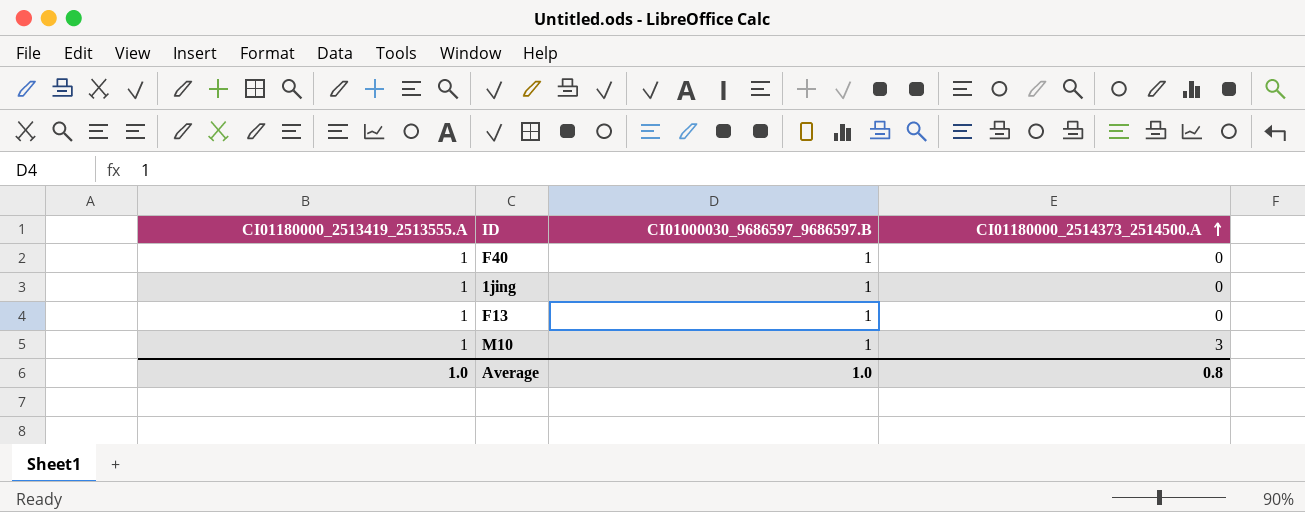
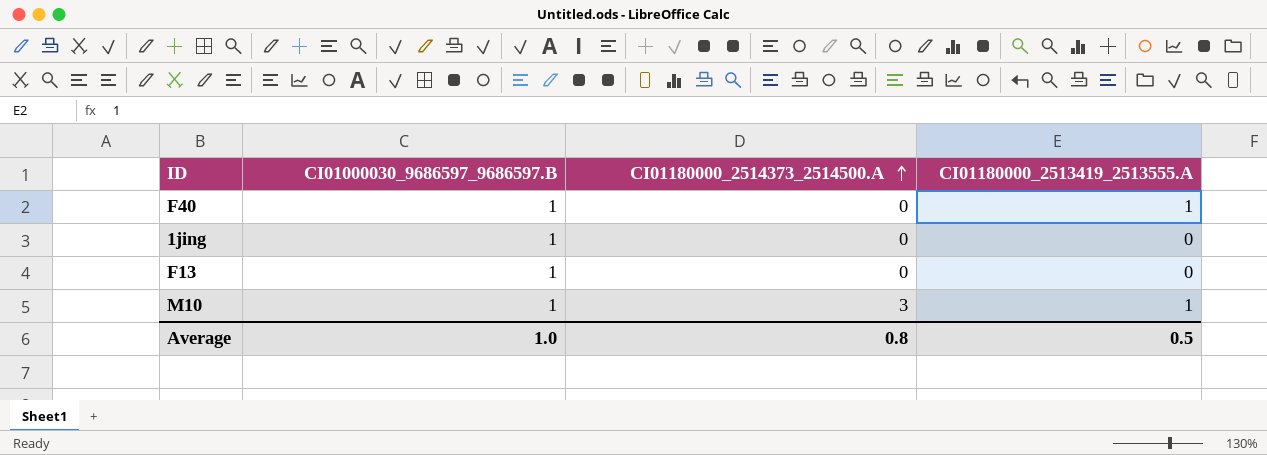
column CI01180000_2513419_2513555.A | position: 1 -> 4
1jing | CI01180000_2513419_2513555.A: 1 -> 0
F13 | CI01180000_2513419_2513555.A: 1 -> 0
Average | CI01180000_2513419_2513555.A: 1.0 -> 0.5

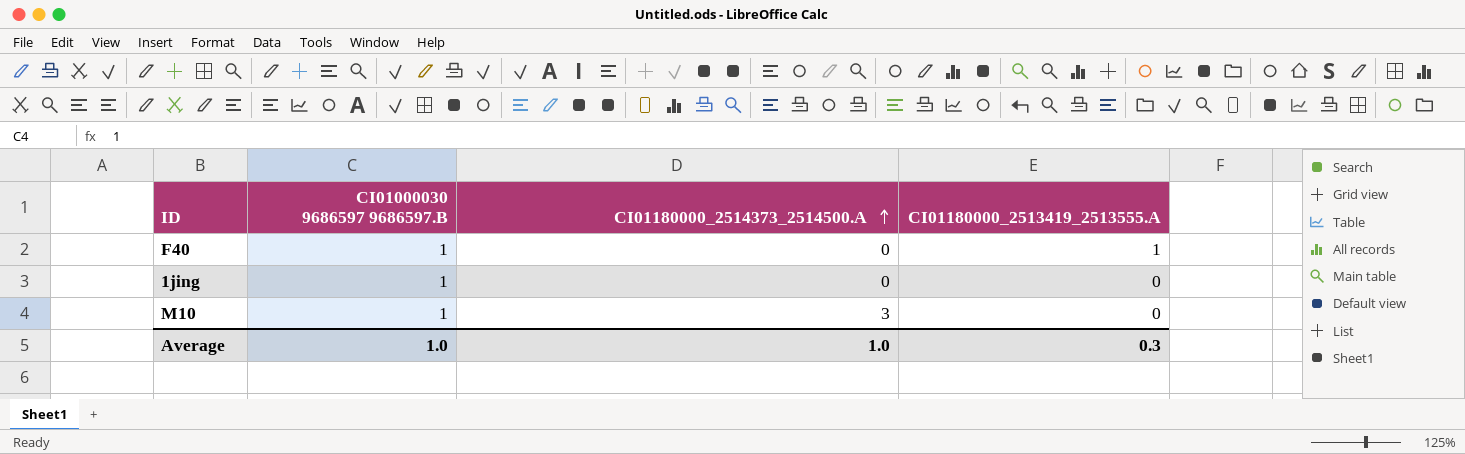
column name: CI01000030_9686597_9686597.B -> CI01000030 9686597 9686597.B
row F13: 1 | 0 | 0 -> none
M10 | CI01180000_2513419_2513555.A: 1 -> 0
Average | CI01180000_2514373_2514500.A: 0.8 -> 1.0
Average | CI01180000_2513419_2513555.A: 0.5 -> 0.3

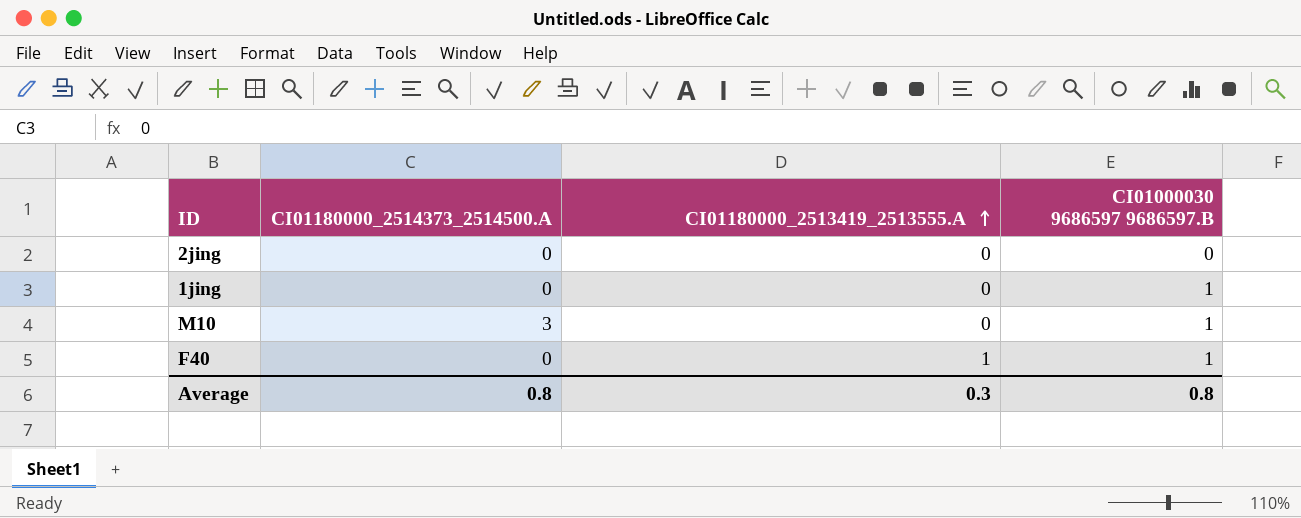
row order: CI01180000_2514373_2514500.A ascending -> CI01180000_2513419_2513555.A ascending
column CI01000030 9686597 9686597.B | position: 2 -> 4
row 2jing: none -> 0 | 0 | 0
Average | CI01180000_2514373_2514500.A: 1.0 -> 0.8
Average | CI01000030 9686597 9686597.B: 1.0 -> 0.8

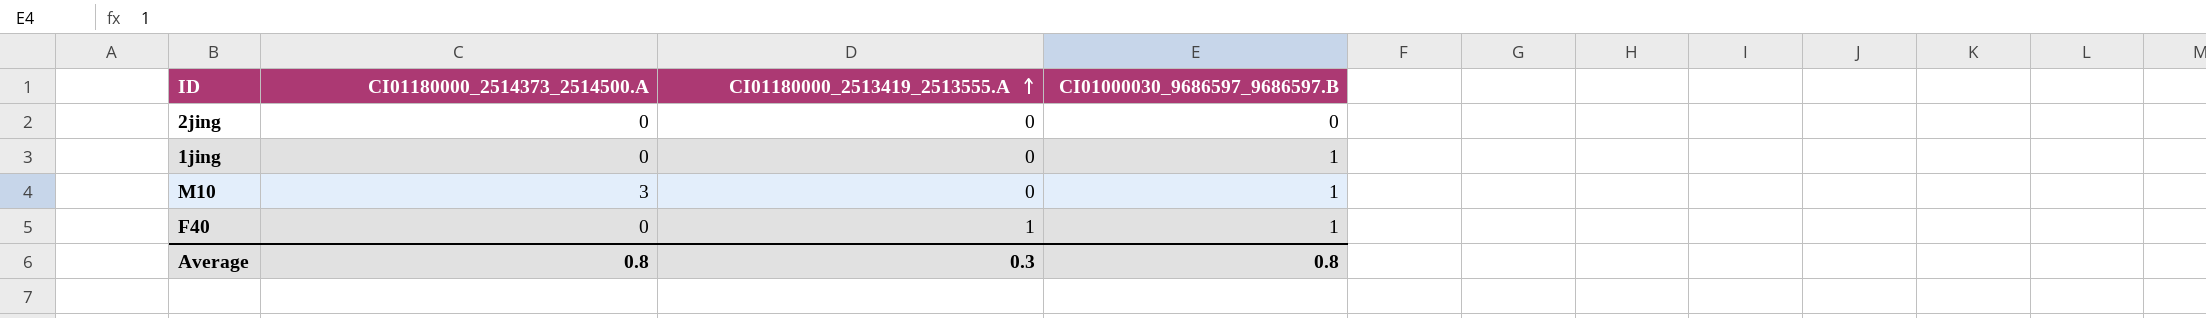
column name: CI01000030 9686597 9686597.B -> CI01000030_9686597_9686597.B

